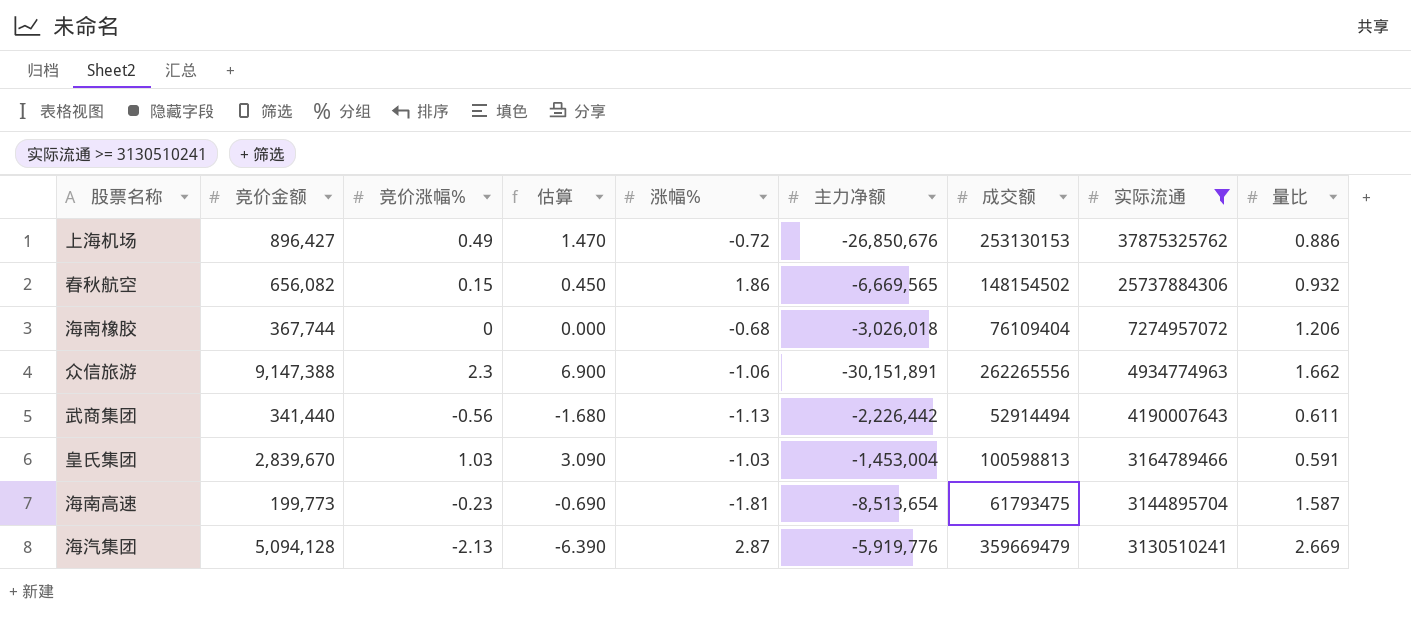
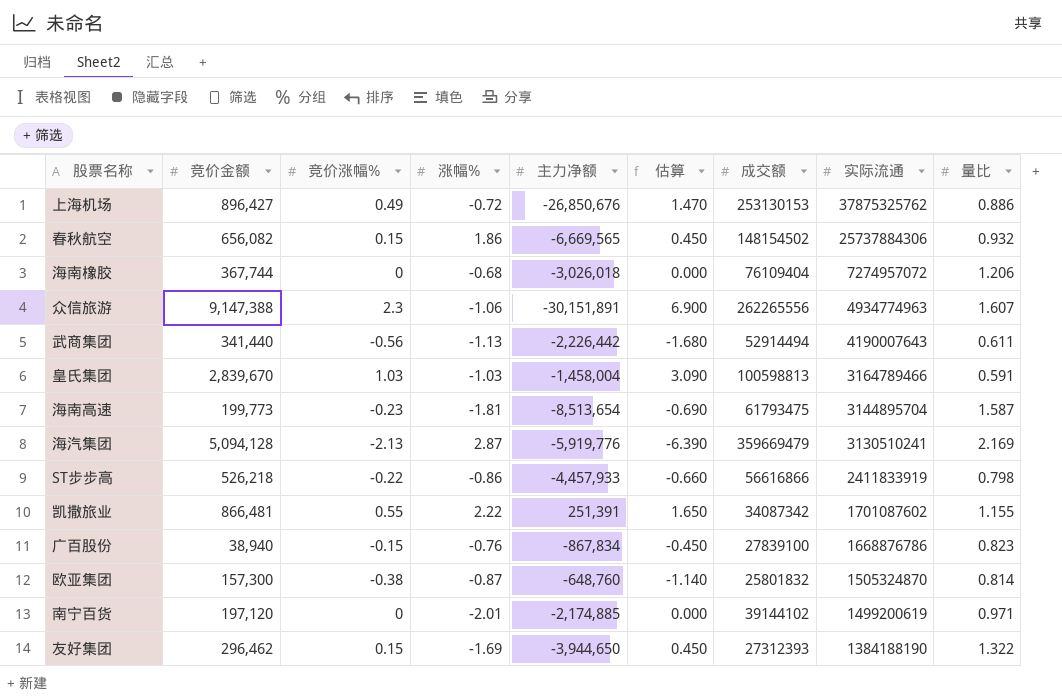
filter: 实际流通 >= 3130510241 -> none
column 估算 | position: 4 -> 6
众信旅游 | 量比: 1.662 -> 1.607
皇氏集团 | 主力净额: -1,453,004 -> -1,458,004
海汽集团 | 量比: 2.669 -> 2.169

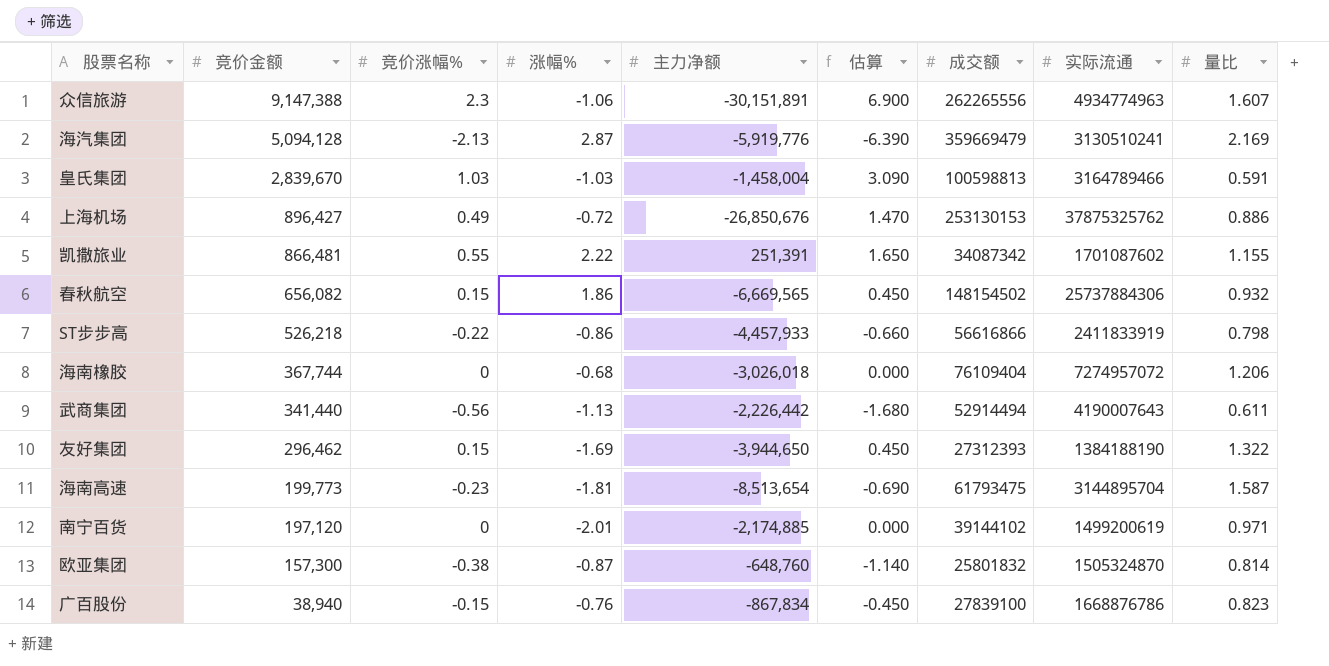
row order: 实际流通 descending -> 竞价金额 descending

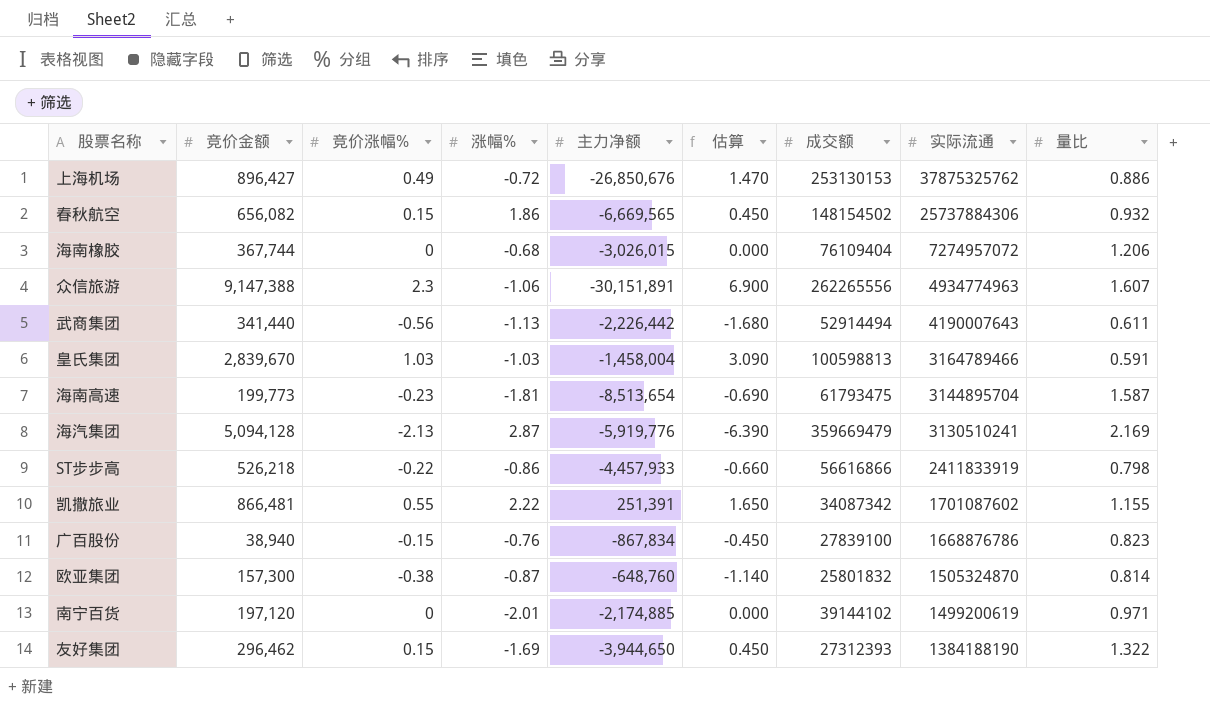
row order: 竞价金额 descending -> 实际流通 descending
海南橡胶 | 主力净额: -3,026,018 -> -3,026,015

